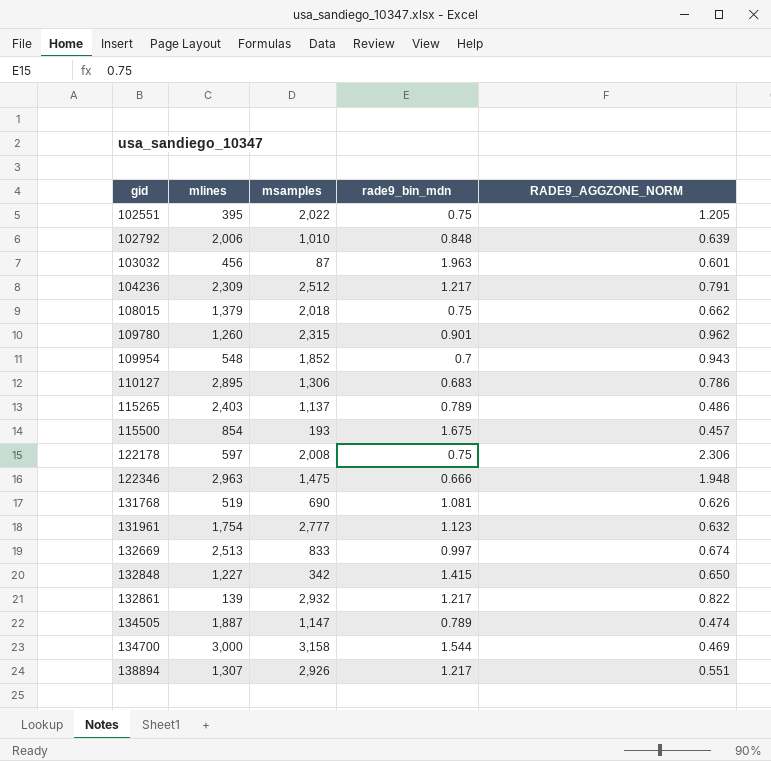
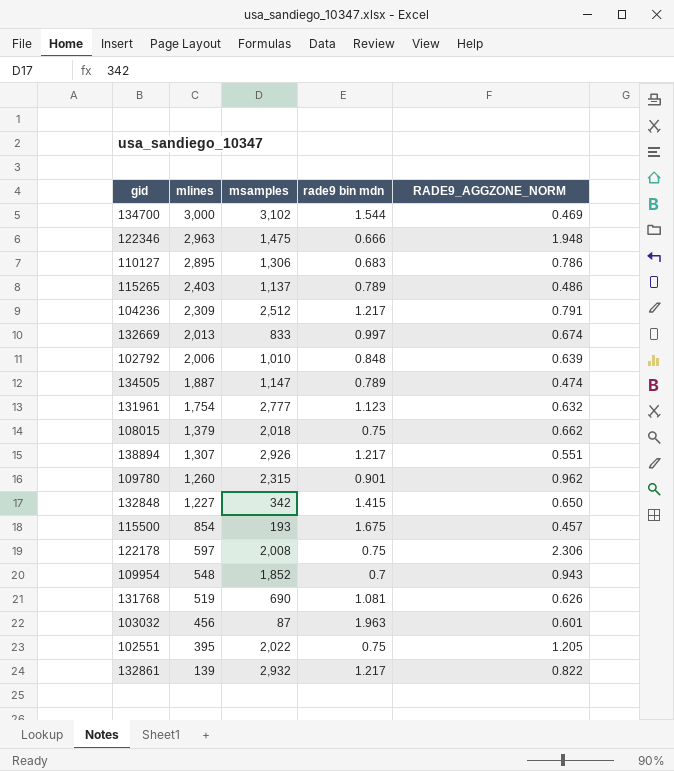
row order: gid ascending -> mlines descending
column name: rade9_bin_mdn -> rade9 bin mdn
134700 | msamples: 3,158 -> 3,102
132669 | mlines: 2,513 -> 2,013

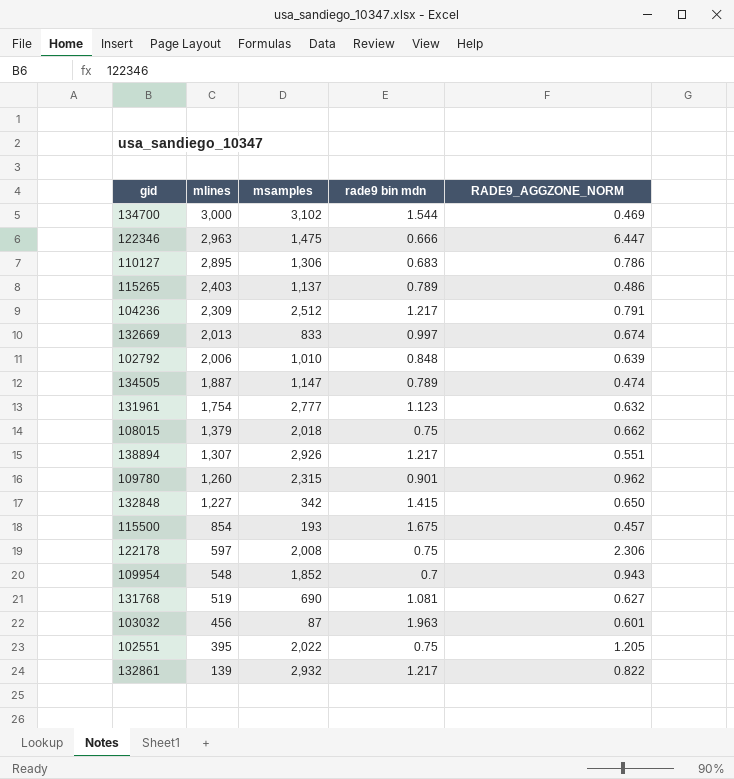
122346 | RADE9_AGGZONE_NORM: 1.948 -> 6.447
131768 | RADE9_AGGZONE_NORM: 0.626 -> 0.627

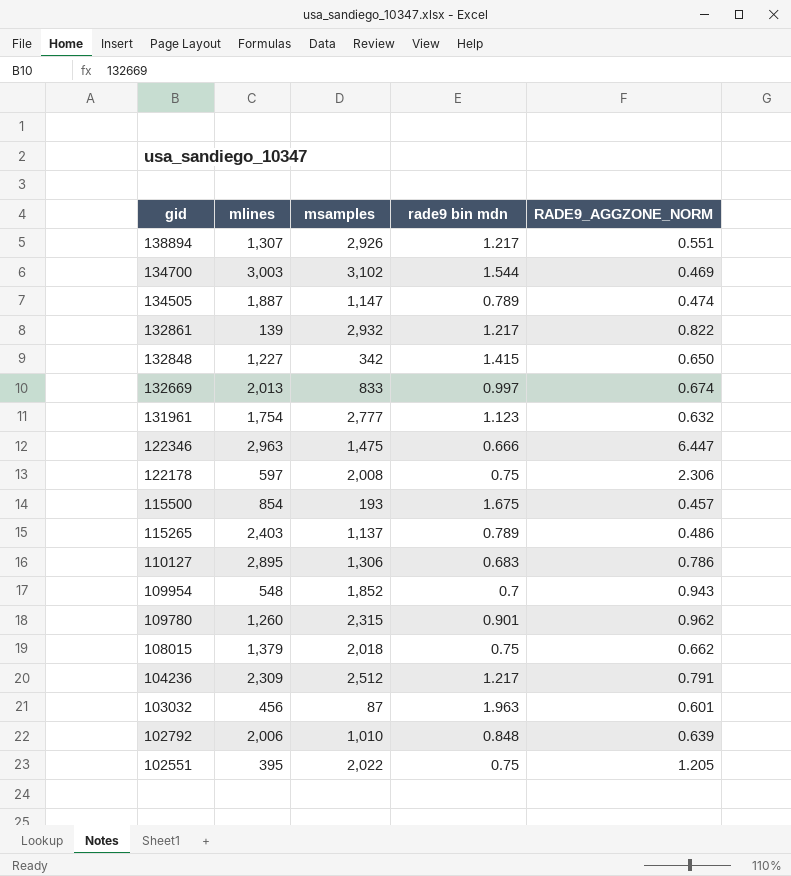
row order: mlines descending -> gid descending
row 131768: 519 | 690 | 1.081 | 0.627 -> none
134700 | mlines: 3,000 -> 3,003

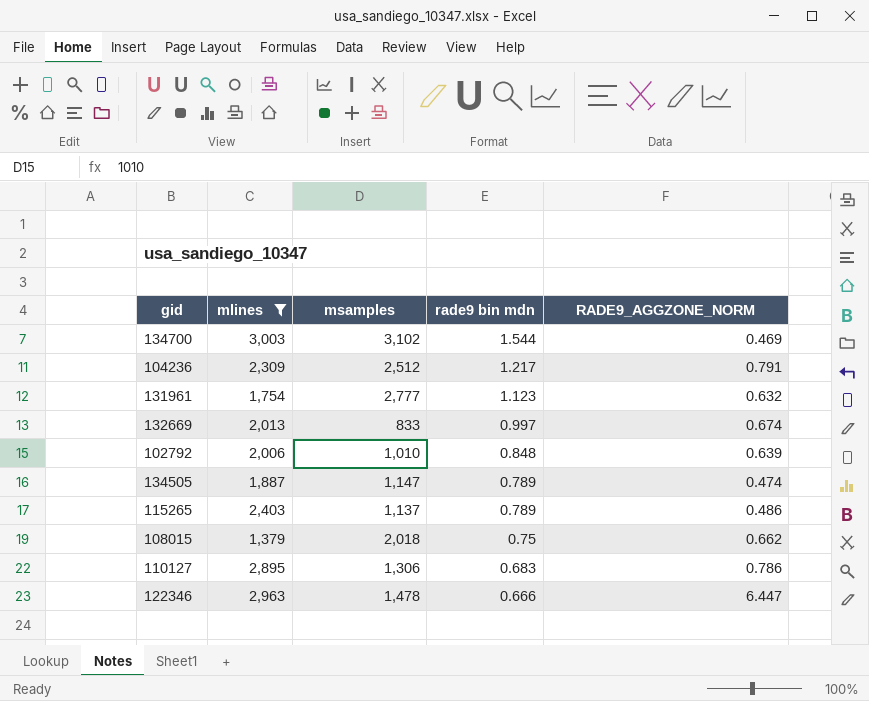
filter: none -> mlines >= 1,379
row order: gid descending -> rade9 bin mdn descending
122346 | msamples: 1,475 -> 1,478

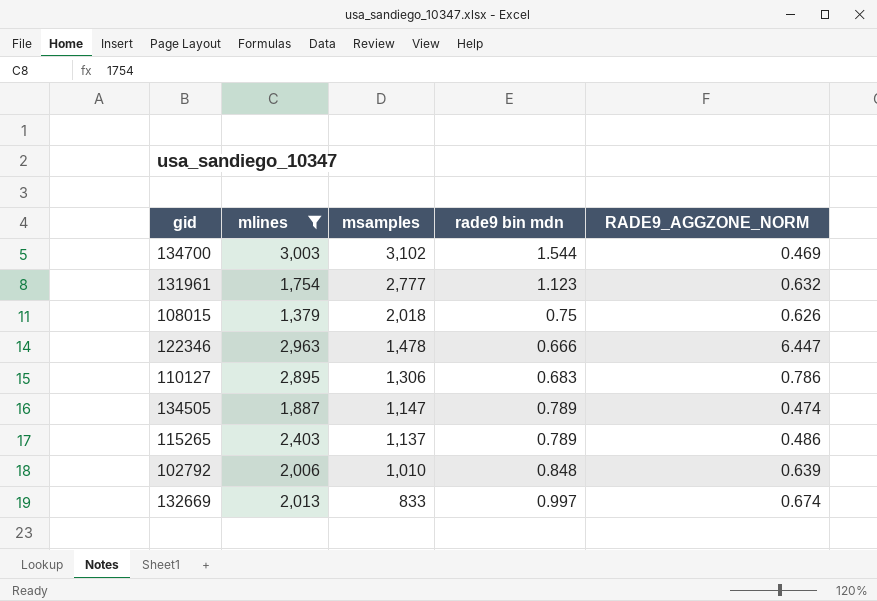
row order: rade9 bin mdn descending -> msamples descending
row 104236: 2,309 | 2,512 | 1.217 | 0.791 -> none
108015 | RADE9_AGGZONE_NORM: 0.662 -> 0.626

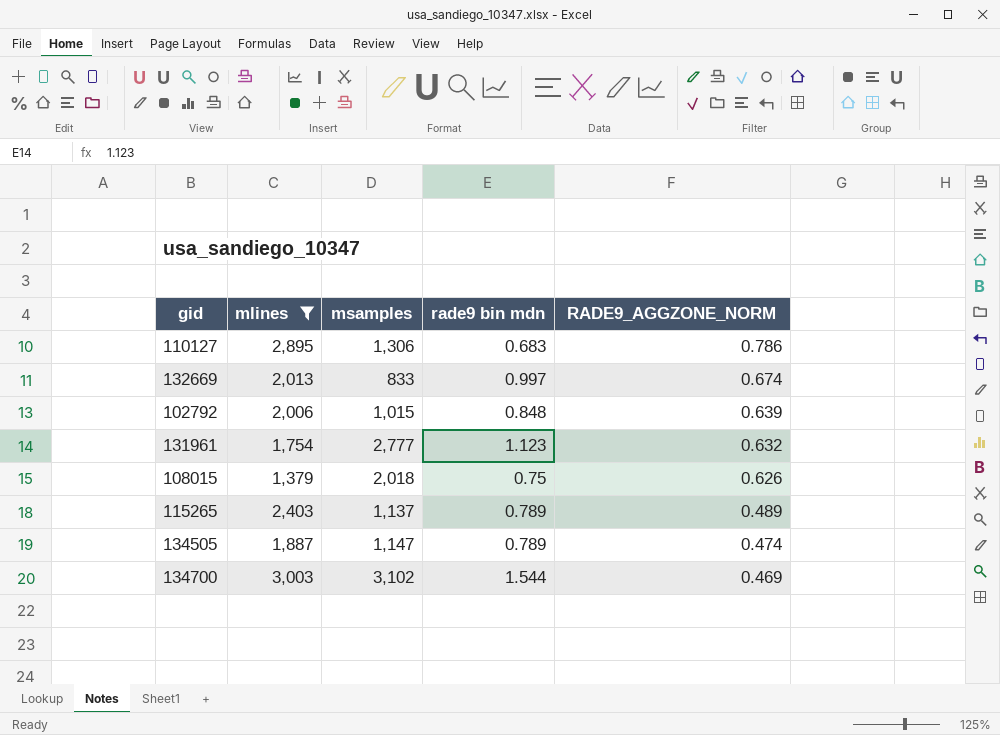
row order: msamples descending -> RADE9_AGGZONE_NORM descending
row 122346: 2,963 | 1,478 | 0.666 | 6.447 -> none
102792 | msamples: 1,010 -> 1,015
115265 | RADE9_AGGZONE_NORM: 0.486 -> 0.489

